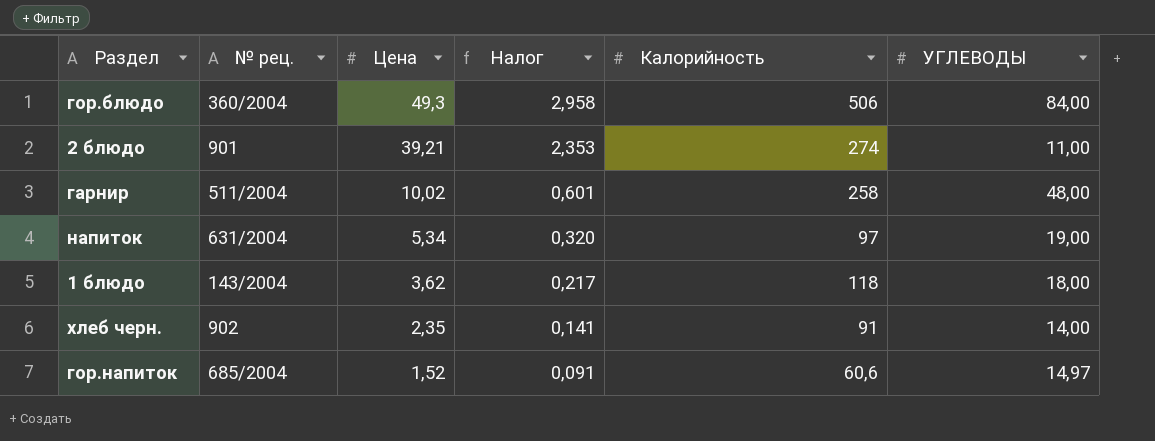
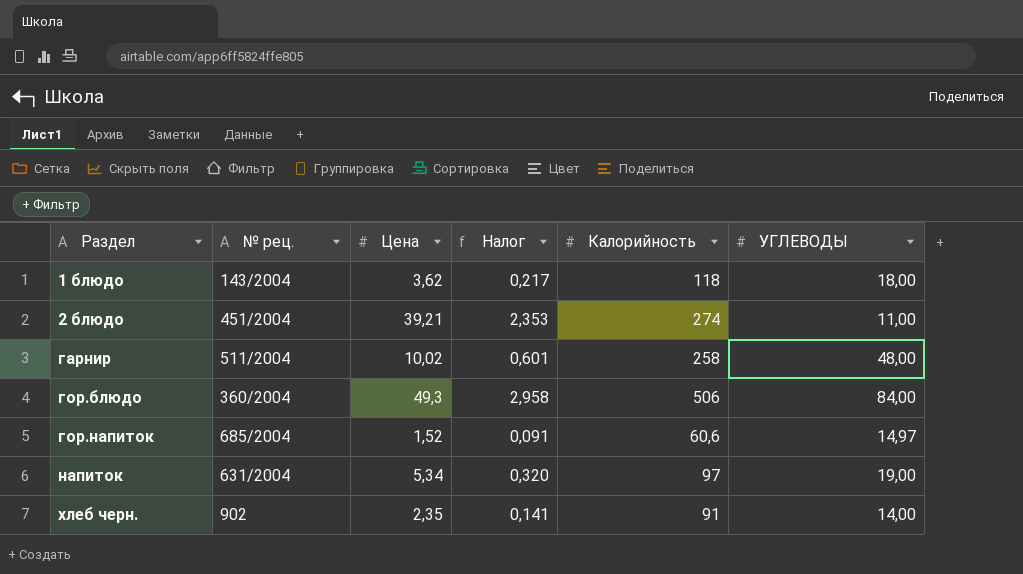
row order: Цена descending -> Раздел ascending
2 блюдо | № рец.: 901 -> 451/2004

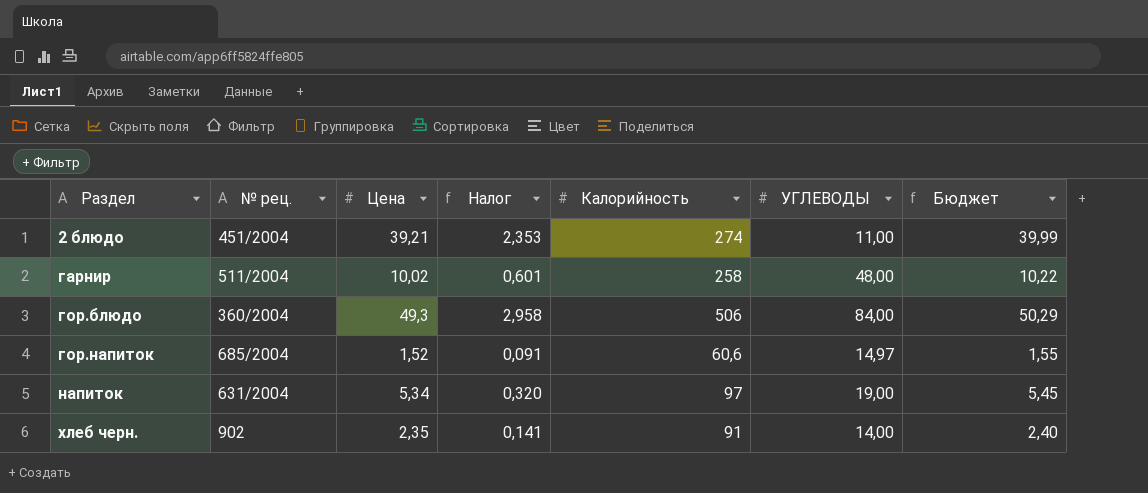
column Бюджет | formula: none -> [Цена] * 1,02
row 1 блюдо: 143/2004 | 3,62 | 0,217 | 118 | 18,00 -> none

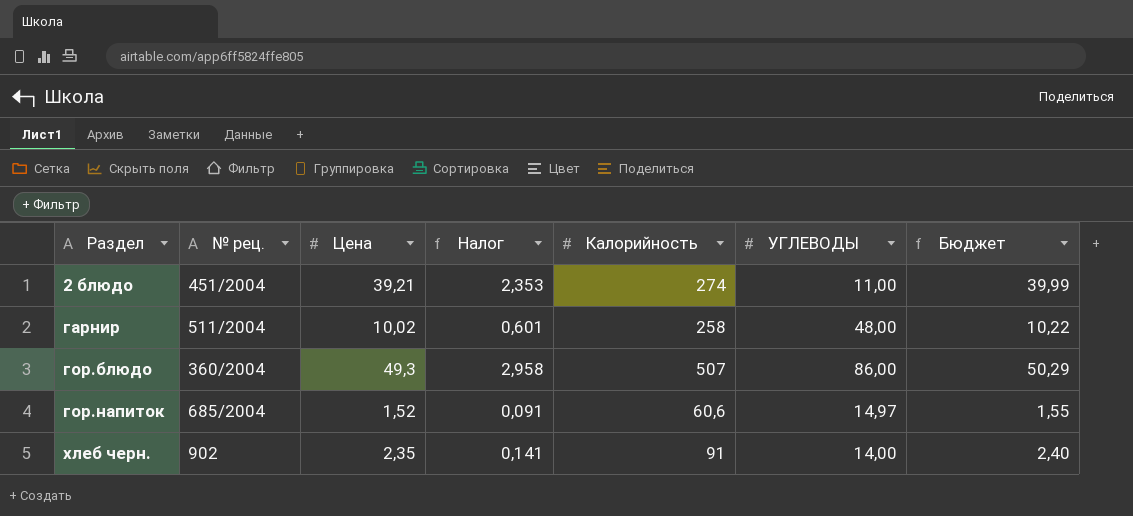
row напиток: 631/2004 | 5,34 | 0,320 | 97 | 19,00 | 5,45 -> none
гор.блюдо | Калорийность: 506 -> 507
гор.блюдо | УГЛЕВОДЫ: 84,00 -> 86,00

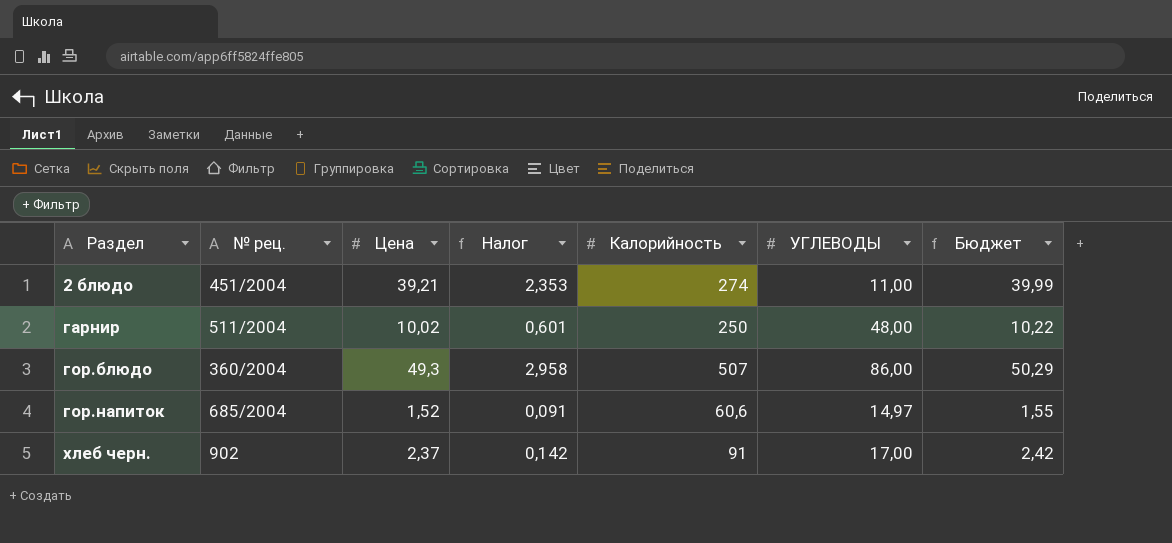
гарнир | Калорийность: 258 -> 250
хлеб черн. | Цена: 2,35 -> 2,37
хлеб черн. | Налог: 0,141 -> 0,142
хлеб черн. | УГЛЕВОДЫ: 14,00 -> 17,00
хлеб черн. | Бюджет: 2,40 -> 2,42

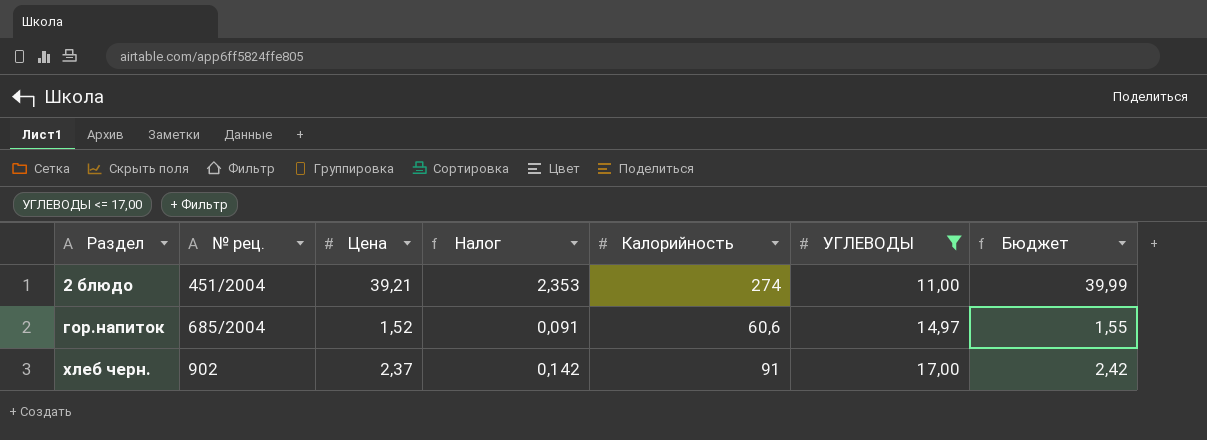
filter: none -> УГЛЕВОДЫ <= 17,00

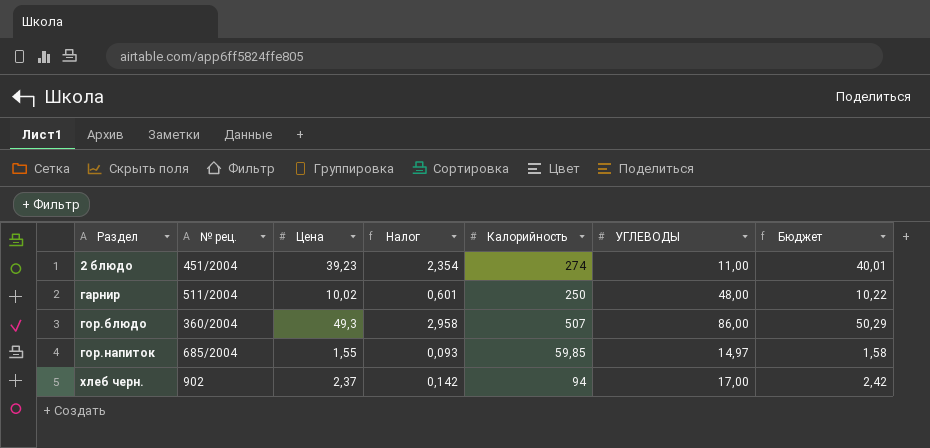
filter: УГЛЕВОДЫ <= 17,00 -> none
2 блюдо | Цена: 39,21 -> 39,23
2 блюдо | Налог: 2,353 -> 2,354
2 блюдо | Бюджет: 39,99 -> 40,01
гор.напиток | Цена: 1,52 -> 1,55
гор.напиток | Налог: 0,091 -> 0,093
гор.напиток | Калорийность: 60,6 -> 59,85
гор.напиток | Бюджет: 1,55 -> 1,58
хлеб черн. | Калорийность: 91 -> 94

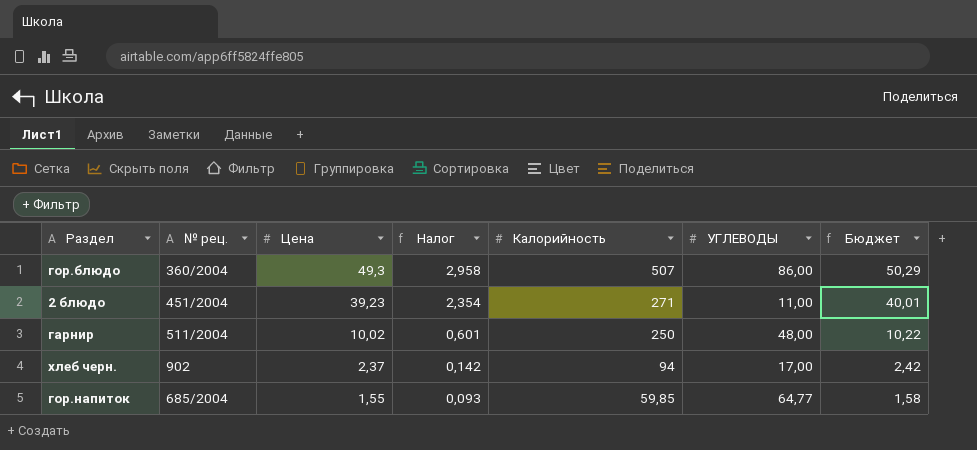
row order: Раздел ascending -> Цена descending
2 блюдо | Калорийность: 274 -> 271
гор.напиток | УГЛЕВОДЫ: 14,97 -> 64,77

